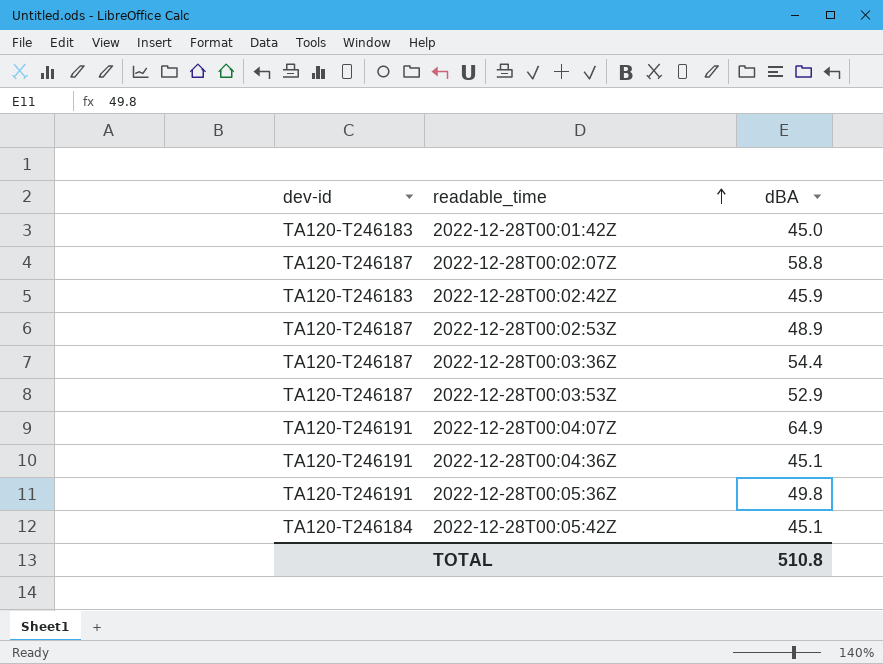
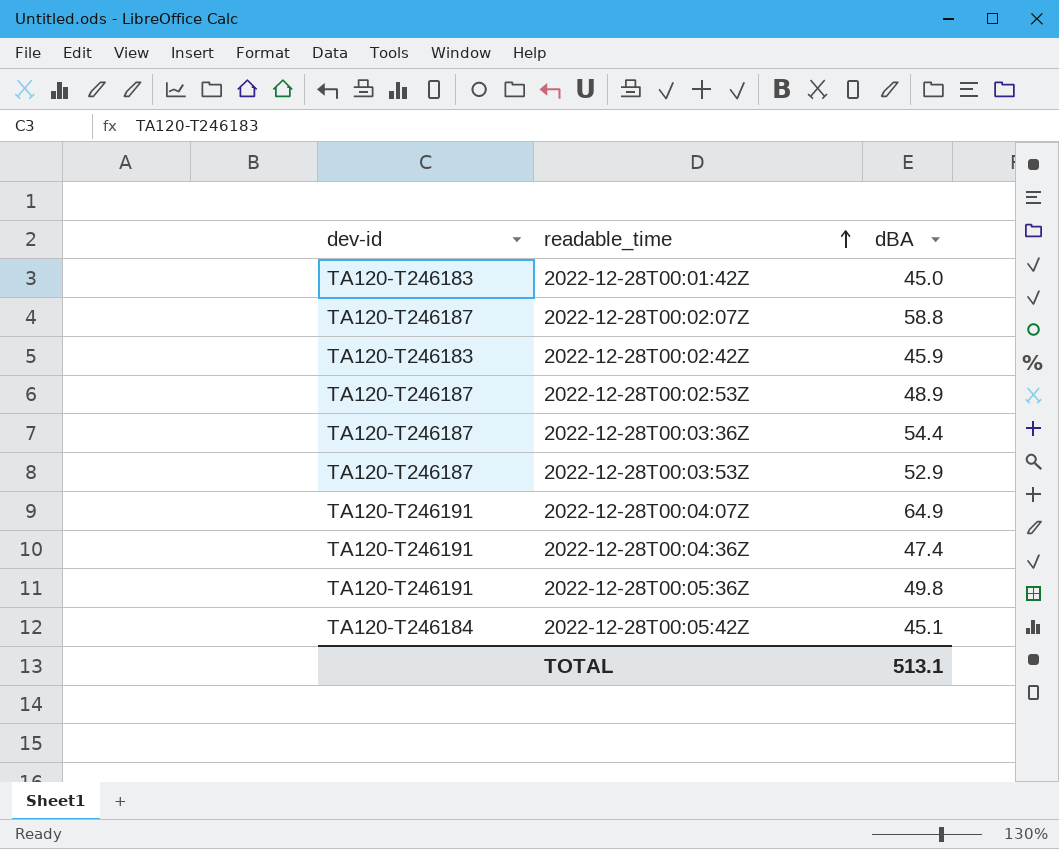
2022-12-28T00:04:36Z | dBA: 45.1 -> 47.4
TOTAL | dBA: 510.8 -> 513.1

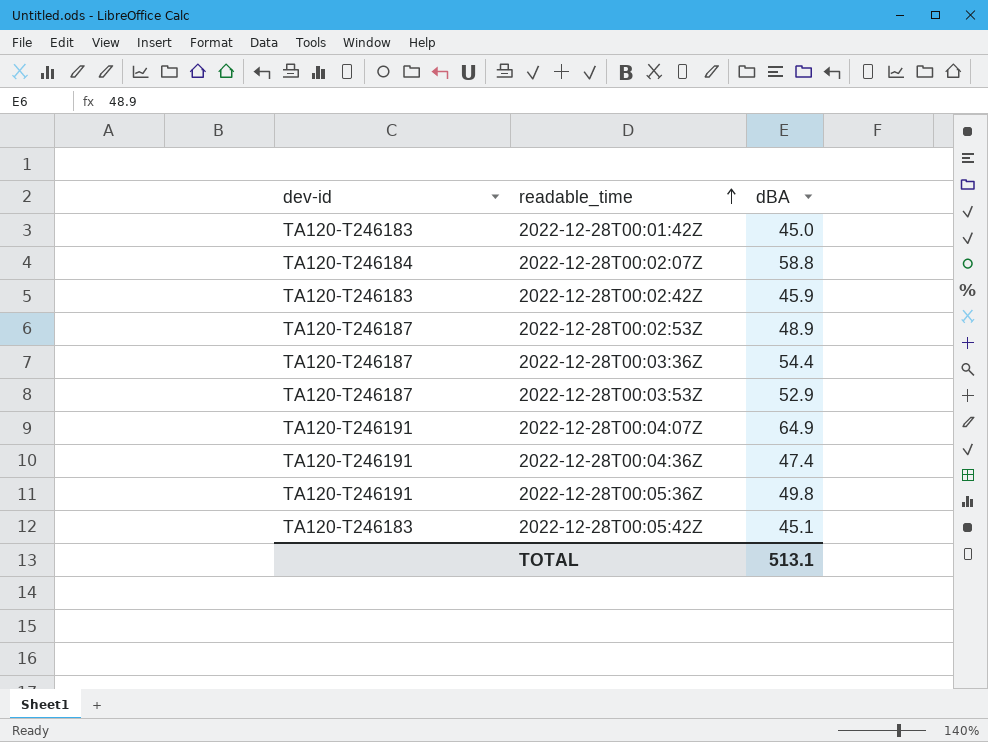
2022-12-28T00:02:07Z | dev-id: TA120-T246187 -> TA120-T246184
2022-12-28T00:05:42Z | dev-id: TA120-T246184 -> TA120-T246183

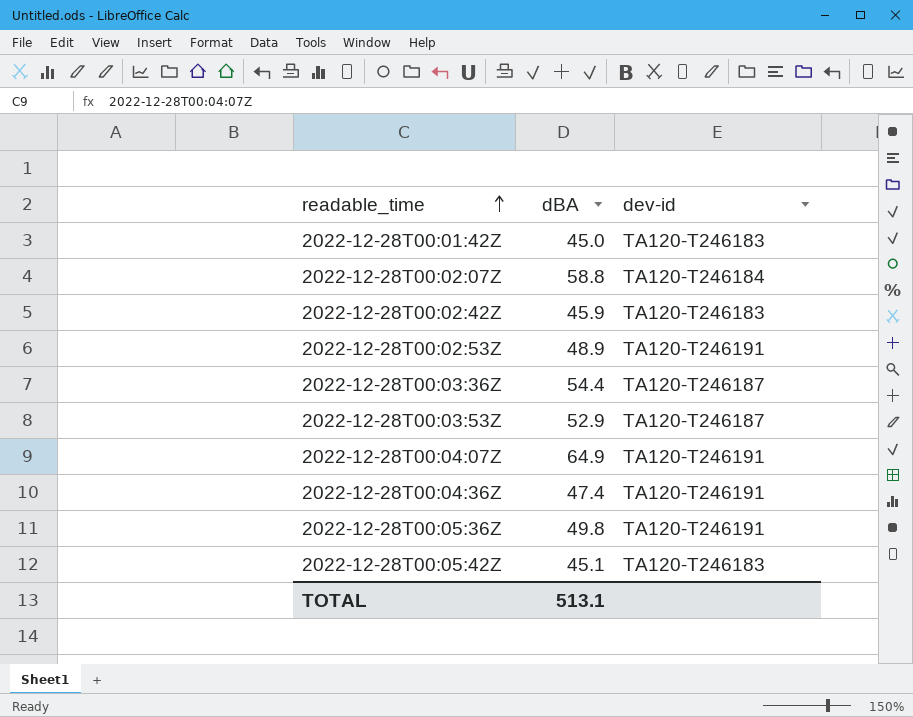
column dev-id | position: 1 -> 3
2022-12-28T00:02:53Z | dev-id: TA120-T246187 -> TA120-T246191

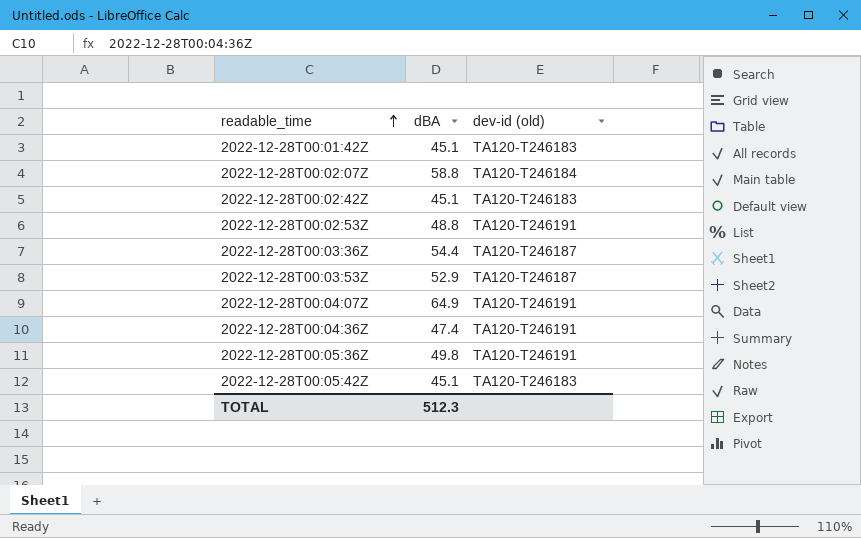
column name: dev-id -> dev-id (old)
2022-12-28T00:01:42Z | dBA: 45.0 -> 45.1
2022-12-28T00:02:42Z | dBA: 45.9 -> 45.1
2022-12-28T00:02:53Z | dBA: 48.9 -> 48.8
TOTAL | dBA: 513.1 -> 512.3

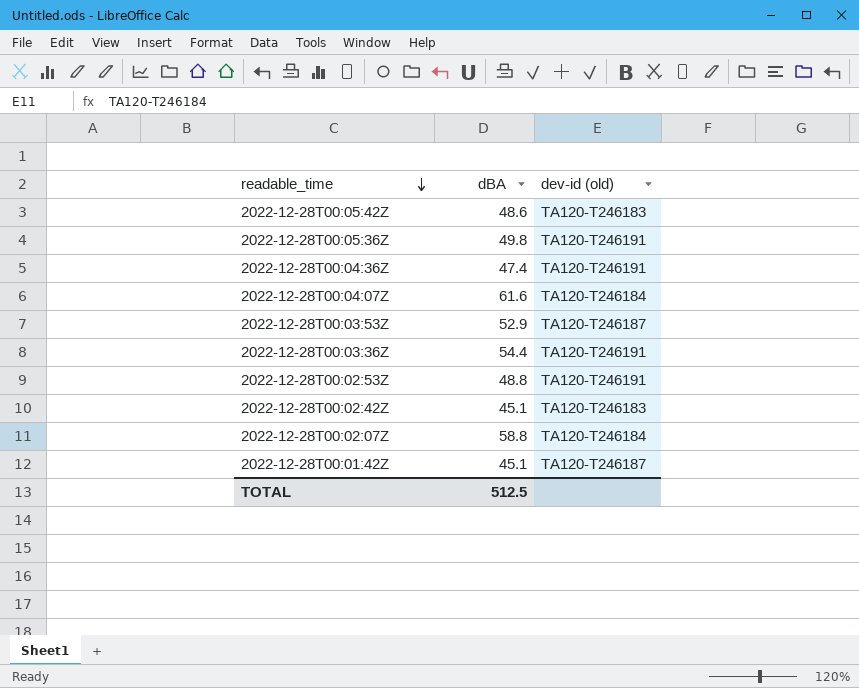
row order: readable_time ascending -> readable_time descending
2022-12-28T00:05:42Z | dBA: 45.1 -> 48.6
2022-12-28T00:04:07Z | dBA: 64.9 -> 61.6
2022-12-28T00:04:07Z | dev-id (old): TA120-T246191 -> TA120-T246184
2022-12-28T00:03:36Z | dev-id (old): TA120-T246187 -> TA120-T246191
2022-12-28T00:01:42Z | dev-id (old): TA120-T246183 -> TA120-T246187
TOTAL | dBA: 512.3 -> 512.5

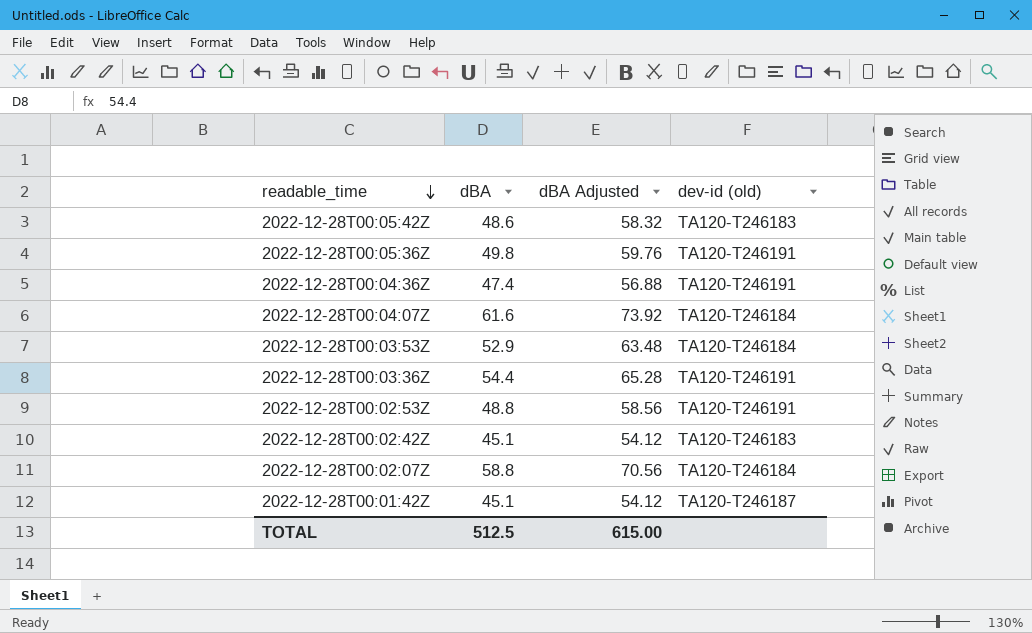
column dBA Adjusted | formula: none -> [dBA] * 1.2
2022-12-28T00:03:53Z | dev-id (old): TA120-T246187 -> TA120-T246184

